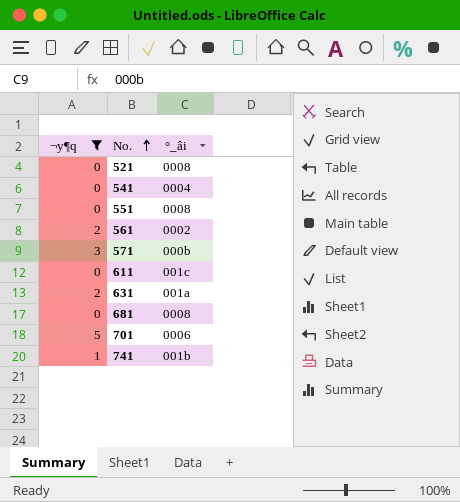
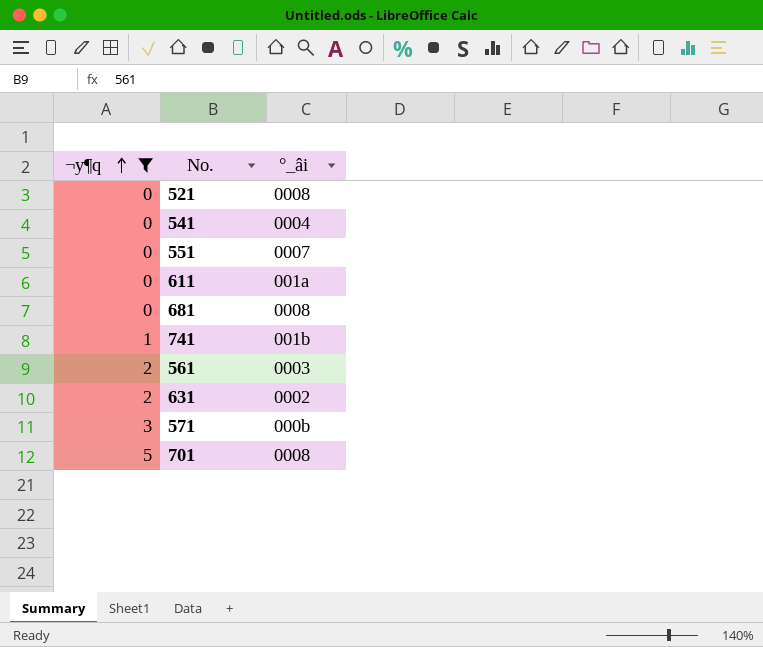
row order: No. ascending -> ¬y¶q ascending
551 | °_âi: 0008 -> 0007
611 | °_âi: 001c -> 001a
561 | °_âi: 0002 -> 0003
631 | °_âi: 001a -> 0002
701 | °_âi: 0006 -> 0008

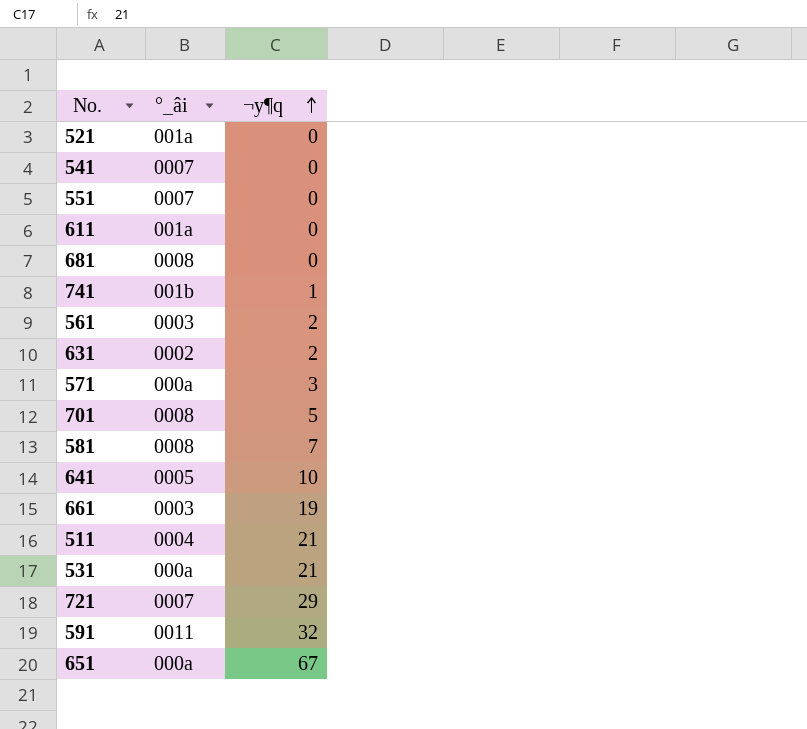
filter: ¬y¶q <= 5 -> none
column ¬y¶q | position: 1 -> 3
521 | °_âi: 0008 -> 001a
541 | °_âi: 0004 -> 0007
571 | °_âi: 000b -> 000a

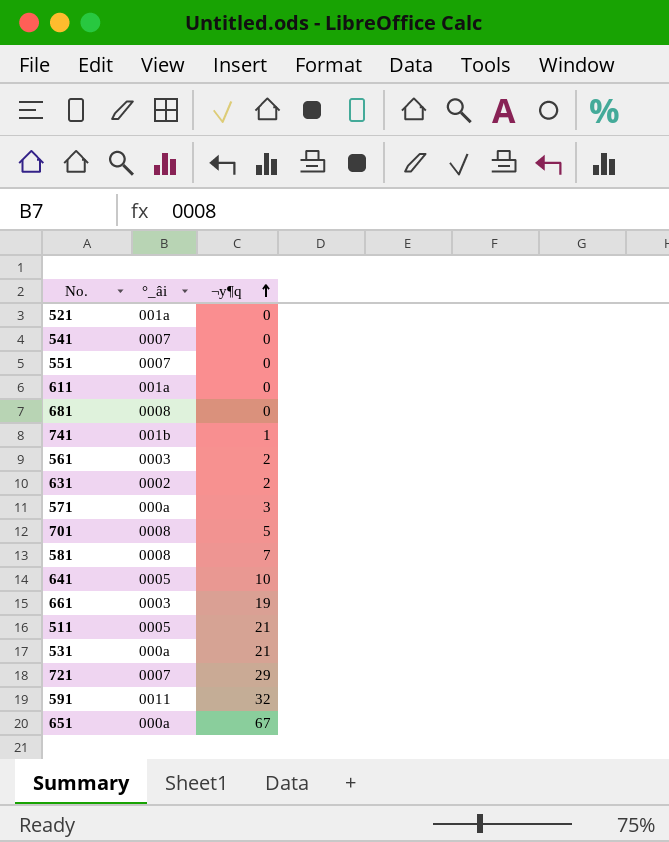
511 | °_âi: 0004 -> 0005

